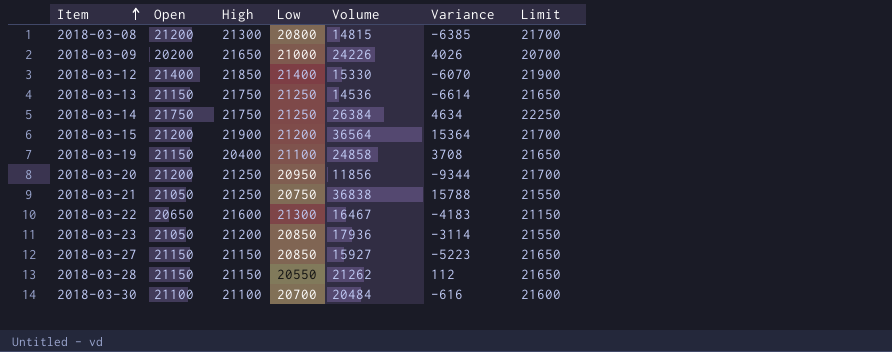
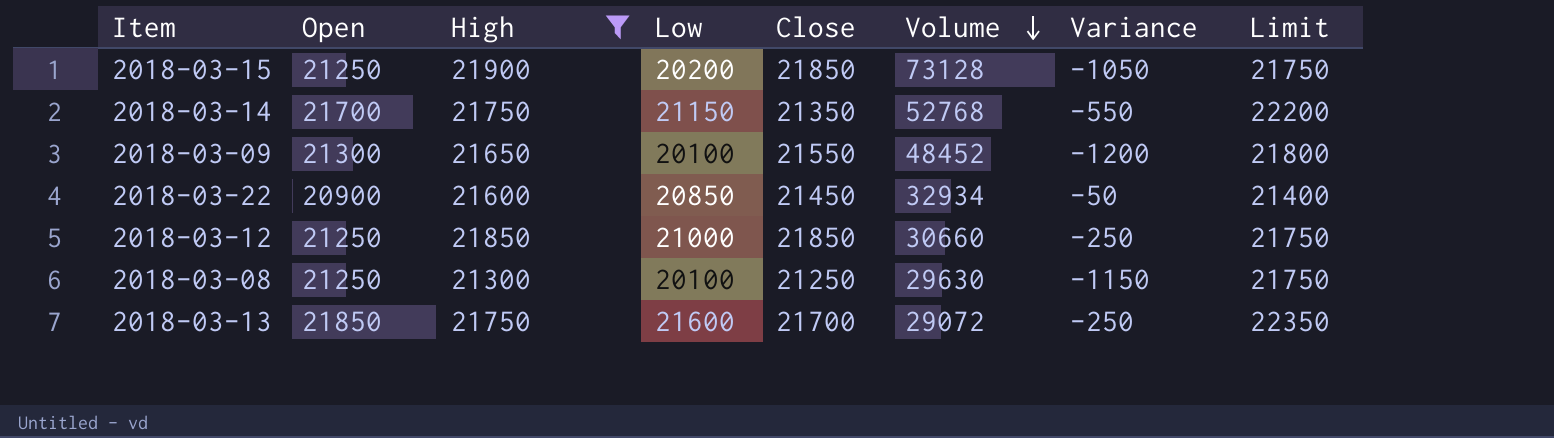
filter: none -> High >= 21300
row order: Item ascending -> Volume descending
column Close | position: none -> 5
column Variance | formula: [Volume] - [Open] -> [Low] - [Open]
2018-03-15 | Open: 21200 -> 21250
2018-03-15 | Low: 21200 -> 20200
2018-03-15 | Volume: 36564 -> 73128
2018-03-15 | Limit: 21700 -> 21750
2018-03-14 | Open: 21750 -> 21700
2018-03-14 | Low: 21250 -> 21150
2018-03-14 | Volume: 26384 -> 52768
2018-03-14 | Limit: 22250 -> 22200
2018-03-09 | Open: 20200 -> 21300
2018-03-09 | Low: 21000 -> 20100
2018-03-09 | Volume: 24226 -> 48452
2018-03-09 | Limit: 20700 -> 21800
2018-03-22 | Open: 20650 -> 20900
2018-03-22 | Low: 21300 -> 20850
2018-03-22 | Volume: 16467 -> 32934
2018-03-22 | Limit: 21150 -> 21400
2018-03-12 | Open: 21400 -> 21250
2018-03-12 | Low: 21400 -> 21000
2018-03-12 | Volume: 15330 -> 30660
2018-03-12 | Limit: 21900 -> 21750
2018-03-08 | Open: 21200 -> 21250
2018-03-08 | Low: 20800 -> 20100
2018-03-08 | Volume: 14815 -> 29630
2018-03-08 | Limit: 21700 -> 21750
2018-03-13 | Open: 21150 -> 21850
2018-03-13 | Low: 21250 -> 21600
2018-03-13 | Volume: 14536 -> 29072
2018-03-13 | Limit: 21650 -> 22350

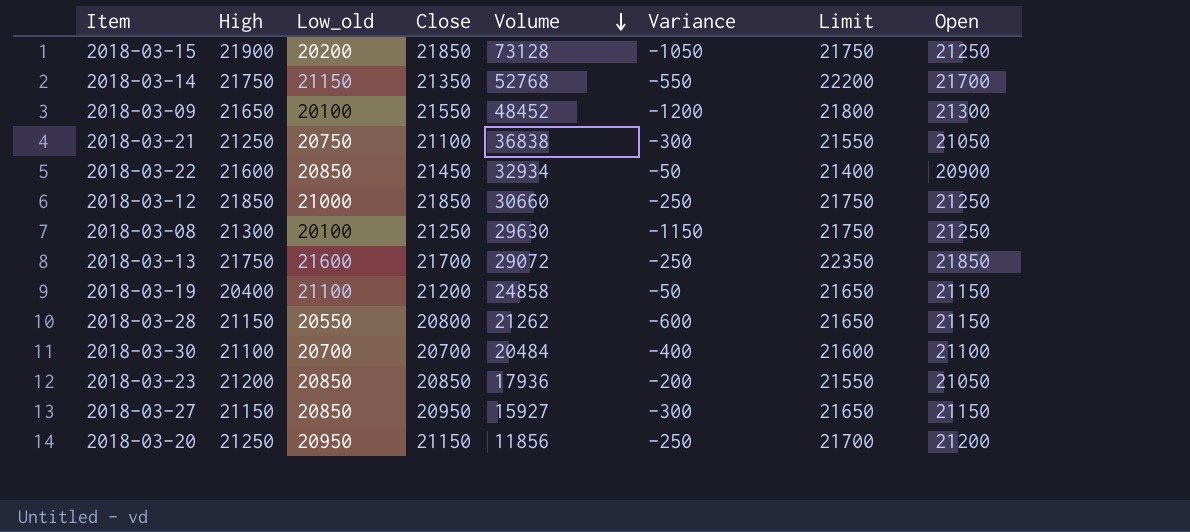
filter: High >= 21300 -> none
column name: Low -> Low_old
column Open | position: 2 -> 8

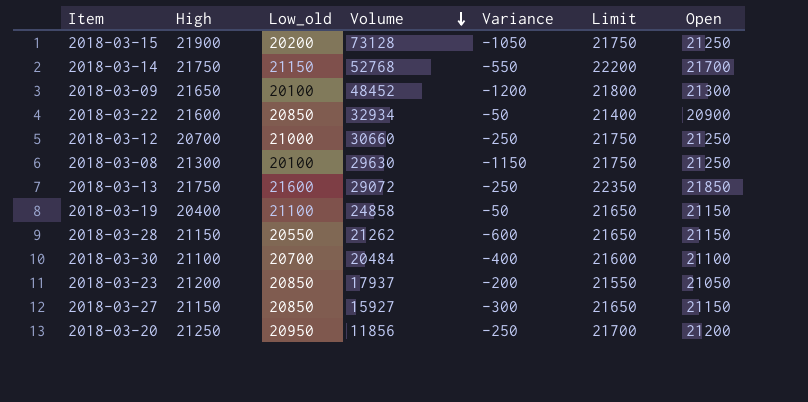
column Close | position: 4 -> none
row 2018-03-21: 21250 | 20750 | 21100 | 36838 | -300 | 21550 | 21050 -> none
2018-03-12 | High: 21850 -> 20700
2018-03-23 | Volume: 17936 -> 17937

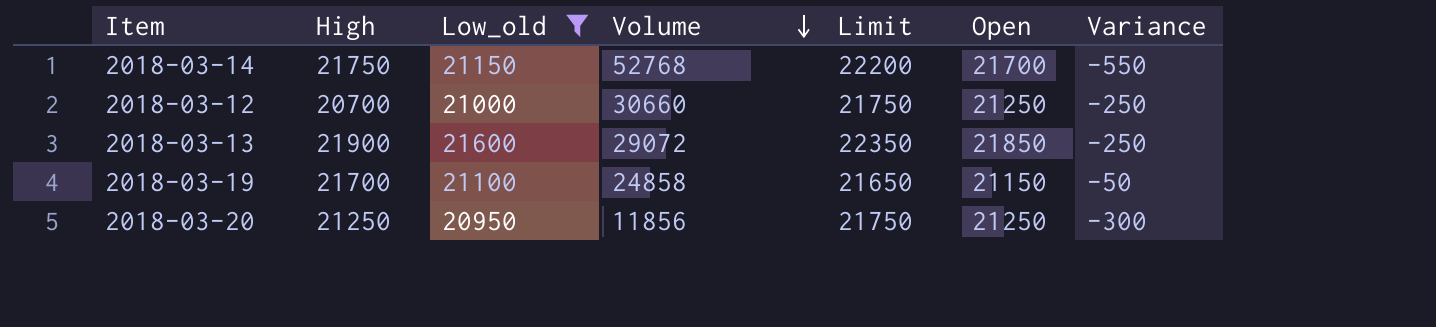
filter: none -> Low_old >= 20950
column Variance | position: 5 -> 7
2018-03-13 | High: 21750 -> 21900
2018-03-19 | High: 20400 -> 21700
2018-03-20 | Limit: 21700 -> 21750
2018-03-20 | Open: 21200 -> 21250
2018-03-20 | Variance: -250 -> -300

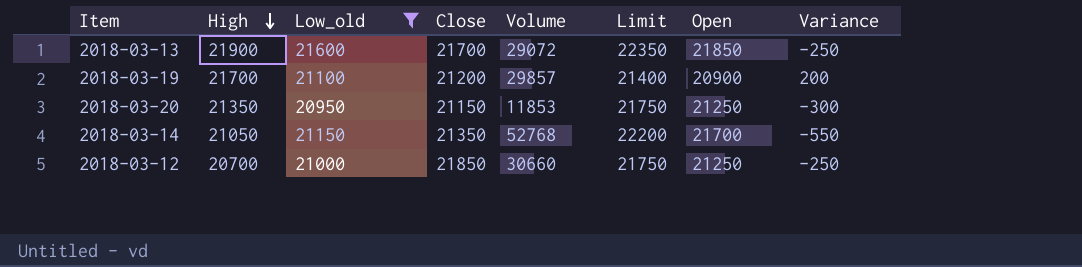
row order: Volume descending -> High descending
column Close | position: none -> 4
2018-03-19 | Volume: 24858 -> 29857
2018-03-19 | Limit: 21650 -> 21400
2018-03-19 | Open: 21150 -> 20900
2018-03-19 | Variance: -50 -> 200
2018-03-20 | High: 21250 -> 21350
2018-03-20 | Volume: 11856 -> 11853
2018-03-14 | High: 21750 -> 21050

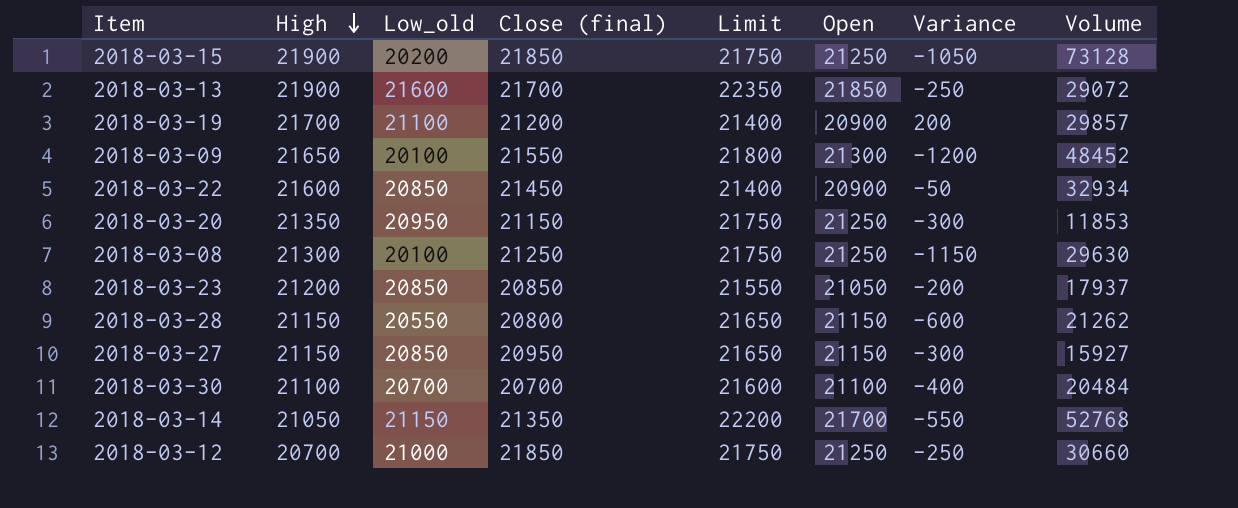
filter: Low_old >= 20950 -> none
column name: Close -> Close (final)
column Volume | position: 5 -> 8

